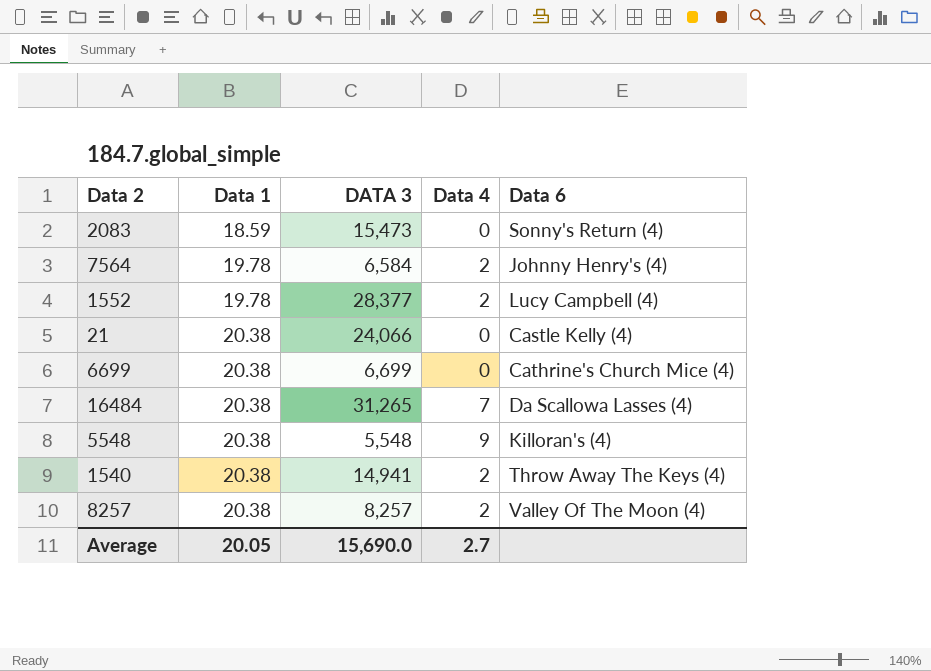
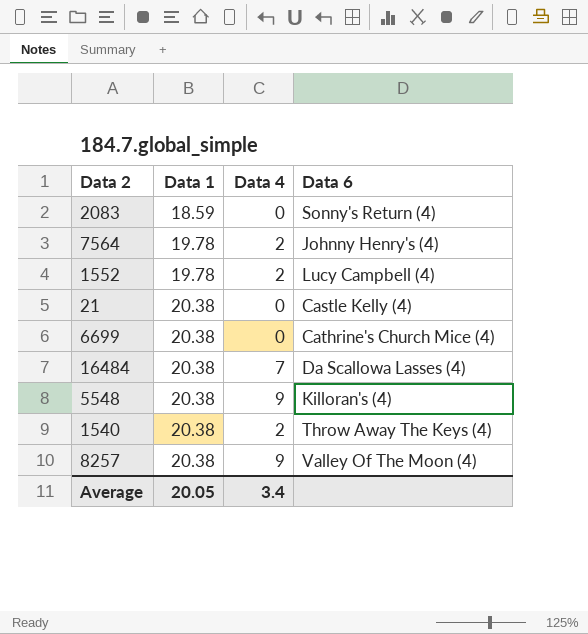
column DATA 3 | position: 3 -> none
8257 | Data 4: 2 -> 9
Average | Data 4: 2.7 -> 3.4

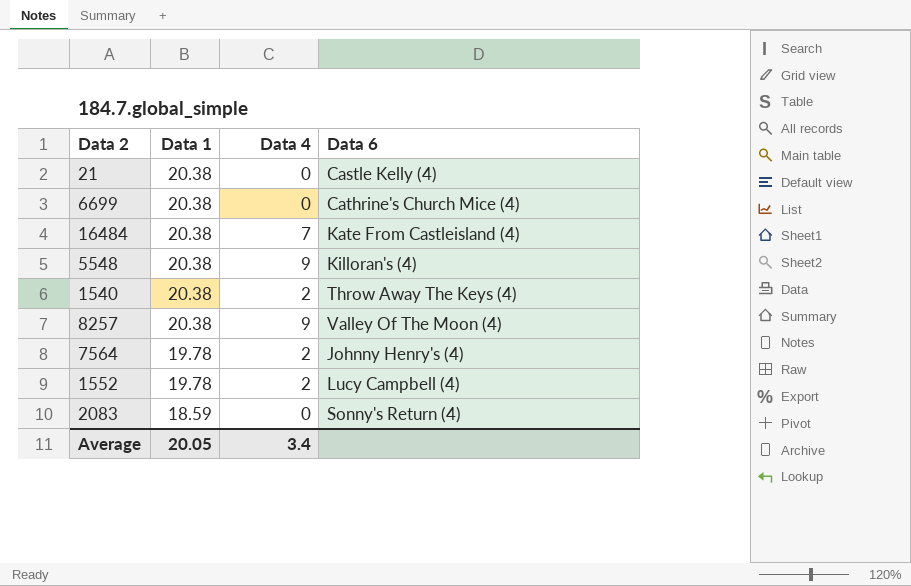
row order: Data 1 ascending -> Data 1 descending
16484 | Data 6: Da Scallowa Lasses (4) -> Kate From Castleisland (4)

